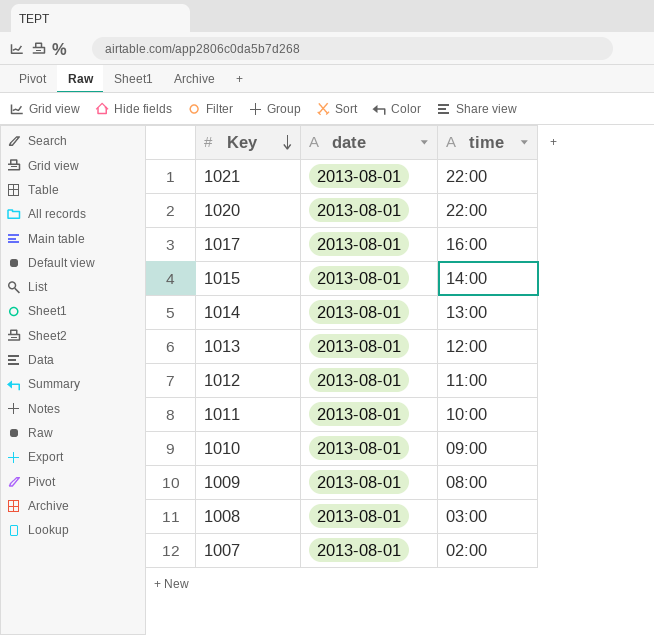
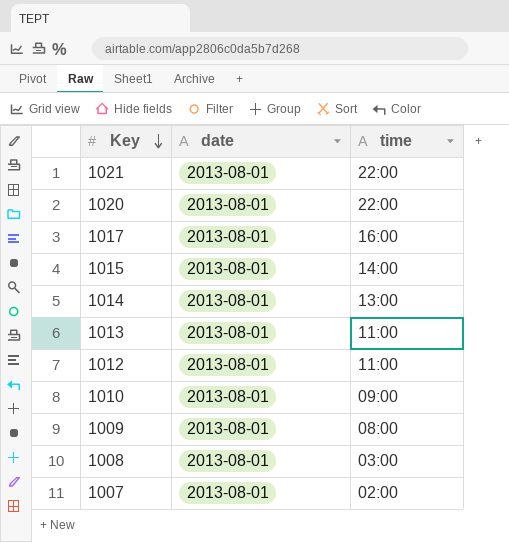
row 1011: 2013-08-01 | 10:00 -> none
1013 | time: 12:00 -> 11:00

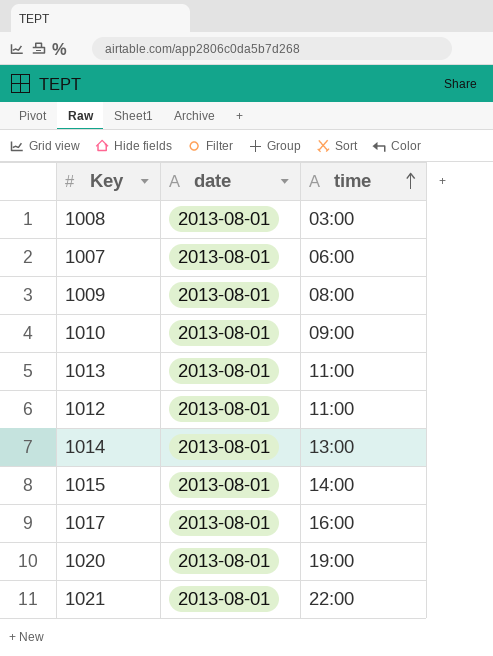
row order: Key descending -> time ascending
1007 | time: 02:00 -> 06:00
1020 | time: 22:00 -> 19:00

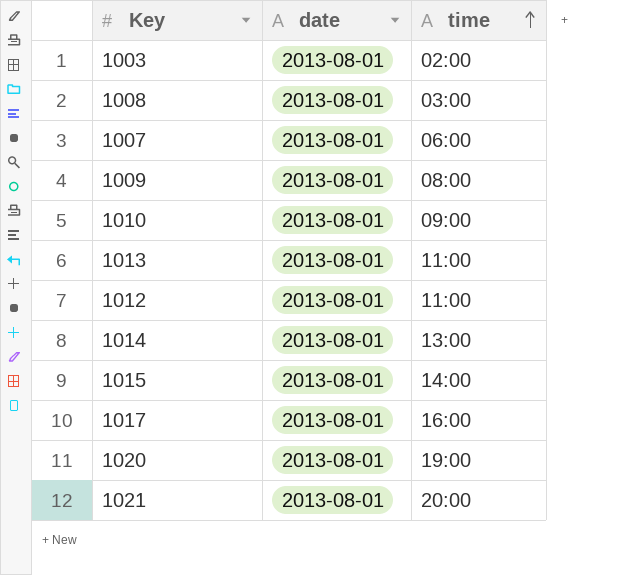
row 1003: none -> 2013-08-01 | 02:00
1021 | time: 22:00 -> 20:00

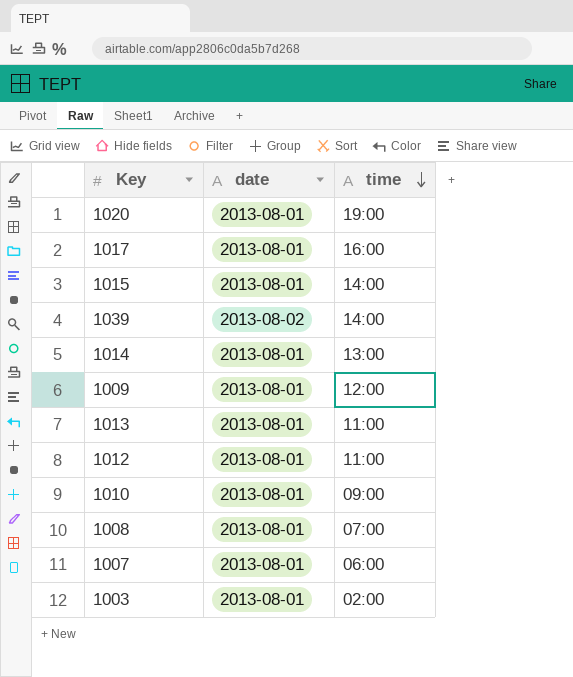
row order: time ascending -> time descending
row 1021: 2013-08-01 | 20:00 -> none
row 1039: none -> 2013-08-02 | 14:00
1009 | time: 08:00 -> 12:00
1008 | time: 03:00 -> 07:00

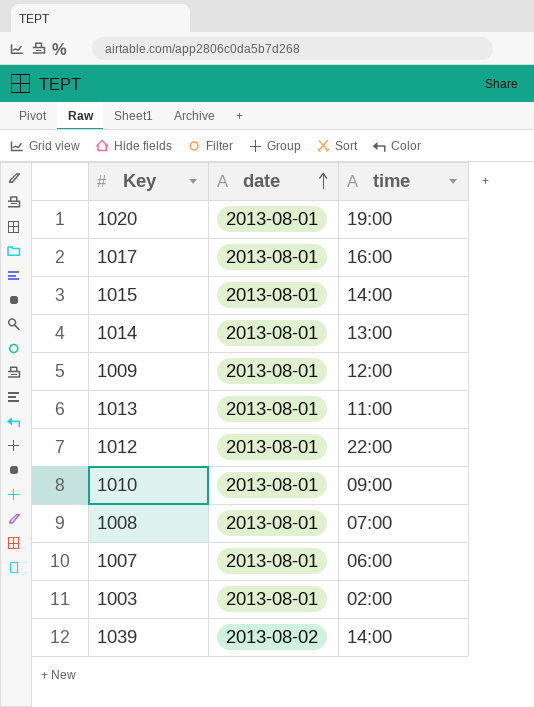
row order: time descending -> date ascending
1012 | time: 11:00 -> 22:00

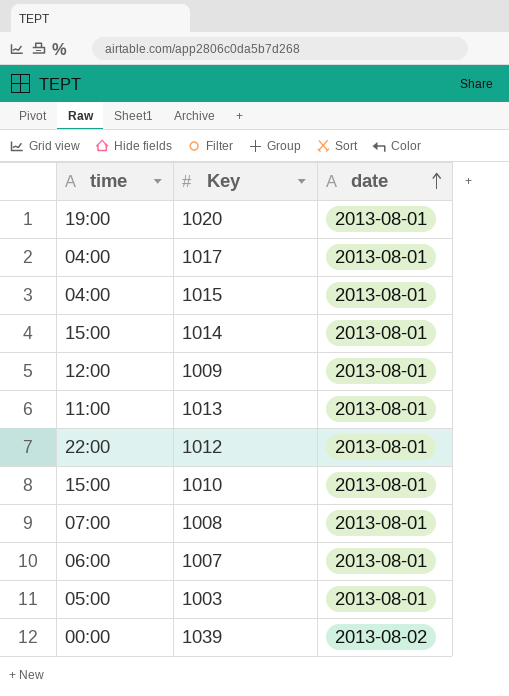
column time | position: 3 -> 1
1017 | time: 16:00 -> 04:00
1015 | time: 14:00 -> 04:00
1014 | time: 13:00 -> 15:00
1010 | time: 09:00 -> 15:00
1003 | time: 02:00 -> 05:00
1039 | time: 14:00 -> 00:00

